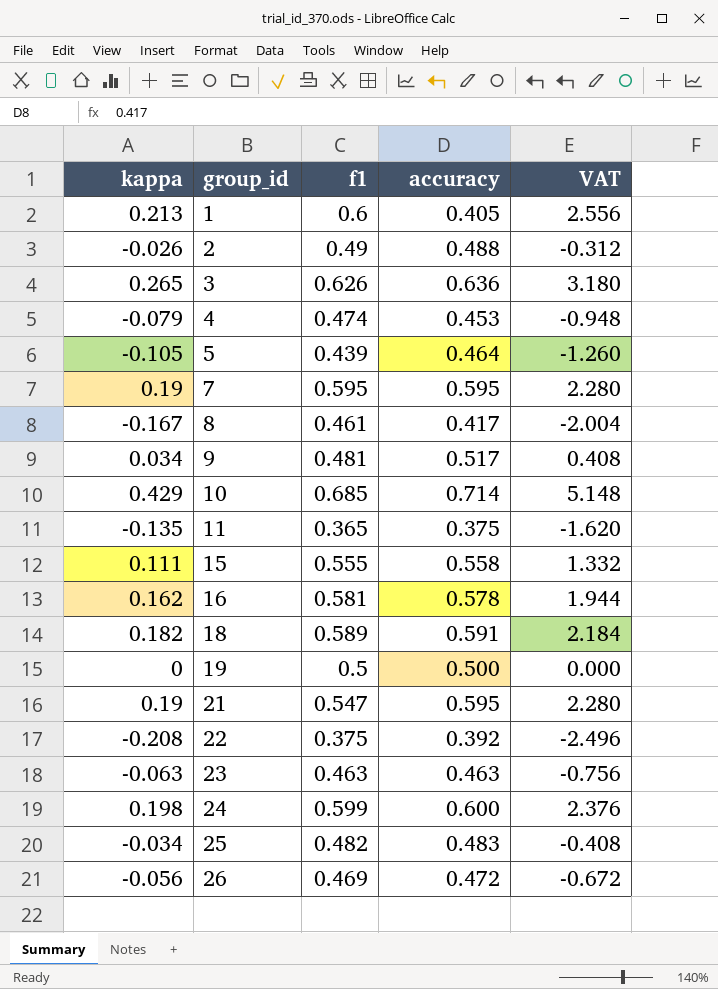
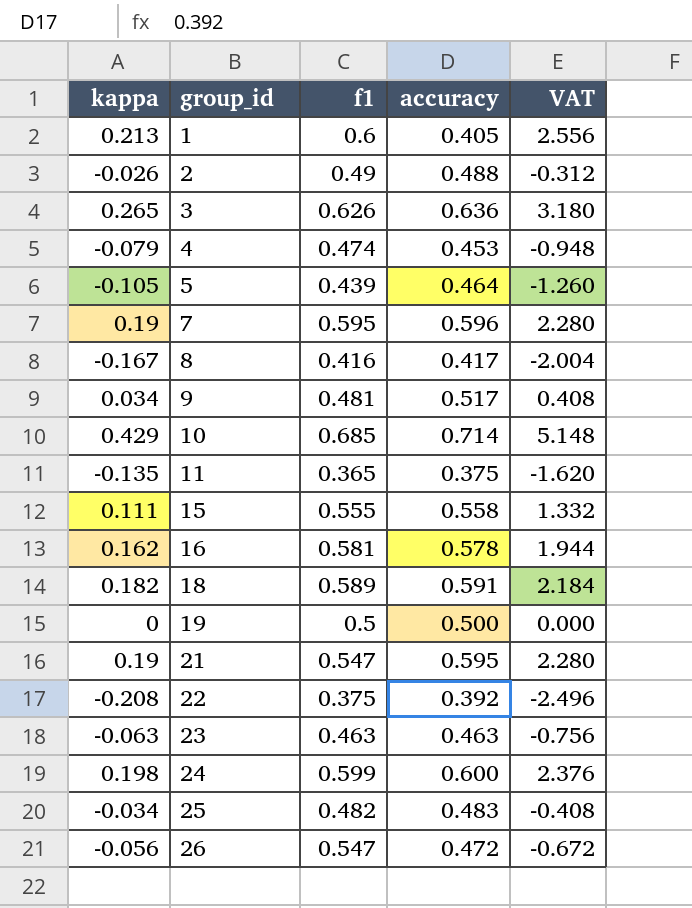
7 | accuracy: 0.595 -> 0.596
8 | f1: 0.461 -> 0.416
26 | f1: 0.469 -> 0.547

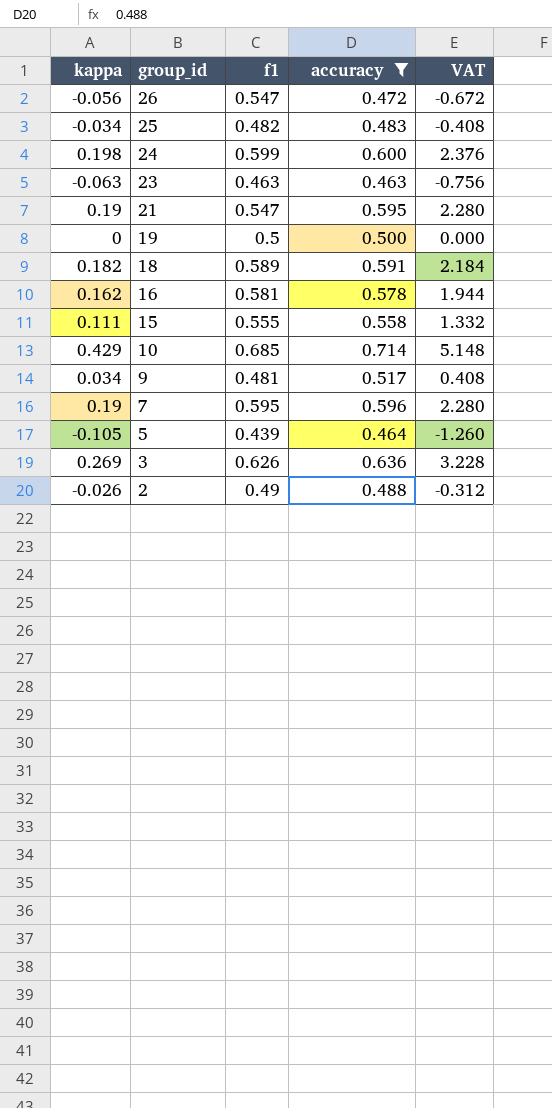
filter: none -> accuracy >= 0.463
row order: group_id ascending -> group_id descending
3 | kappa: 0.265 -> 0.269
3 | VAT: 3.180 -> 3.228

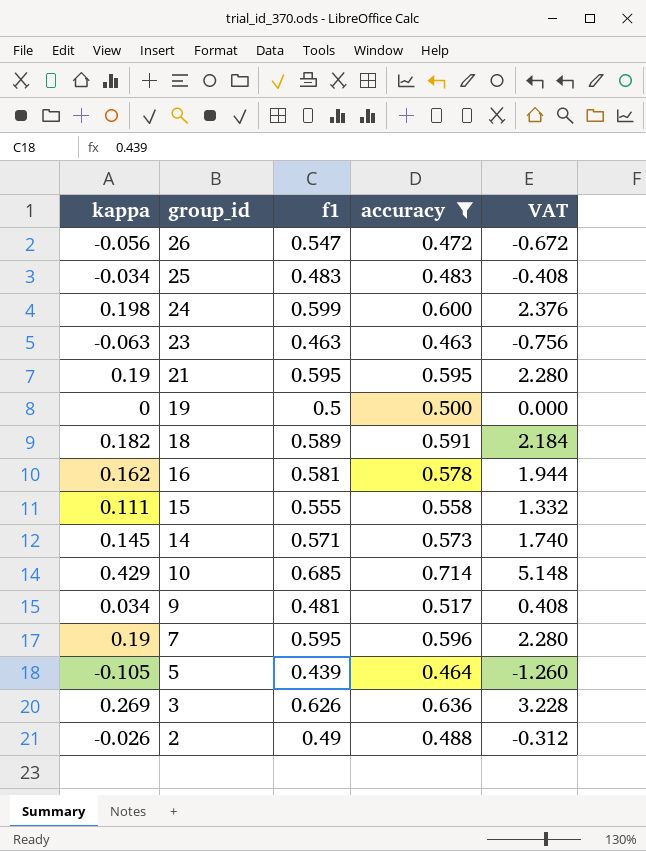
25 | f1: 0.482 -> 0.483
21 | f1: 0.547 -> 0.595
row 14: none -> 0.145 | 0.571 | 0.573 | 1.740

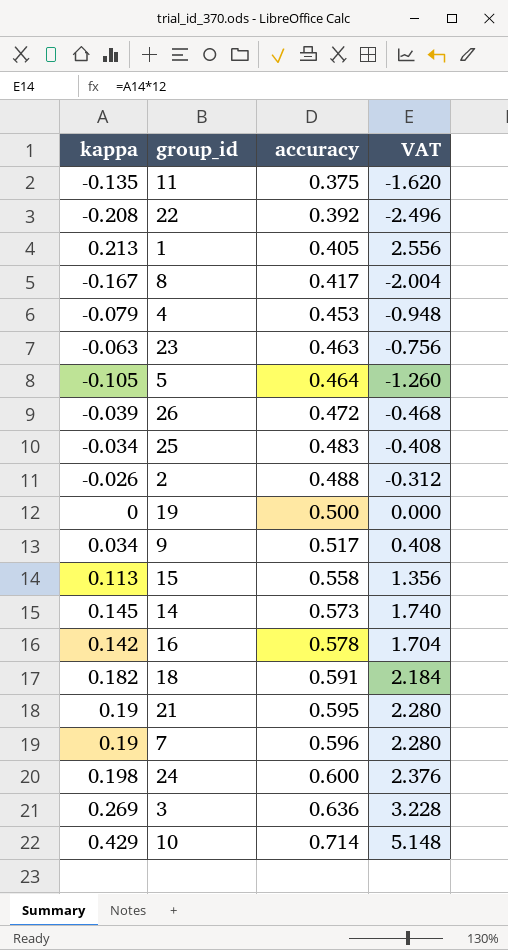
filter: accuracy >= 0.463 -> none
row order: group_id descending -> accuracy ascending
column f1 | position: 3 -> none
26 | kappa: -0.056 -> -0.039
26 | VAT: -0.672 -> -0.468
15 | kappa: 0.111 -> 0.113
15 | VAT: 1.332 -> 1.356
16 | kappa: 0.162 -> 0.142
16 | VAT: 1.944 -> 1.704

